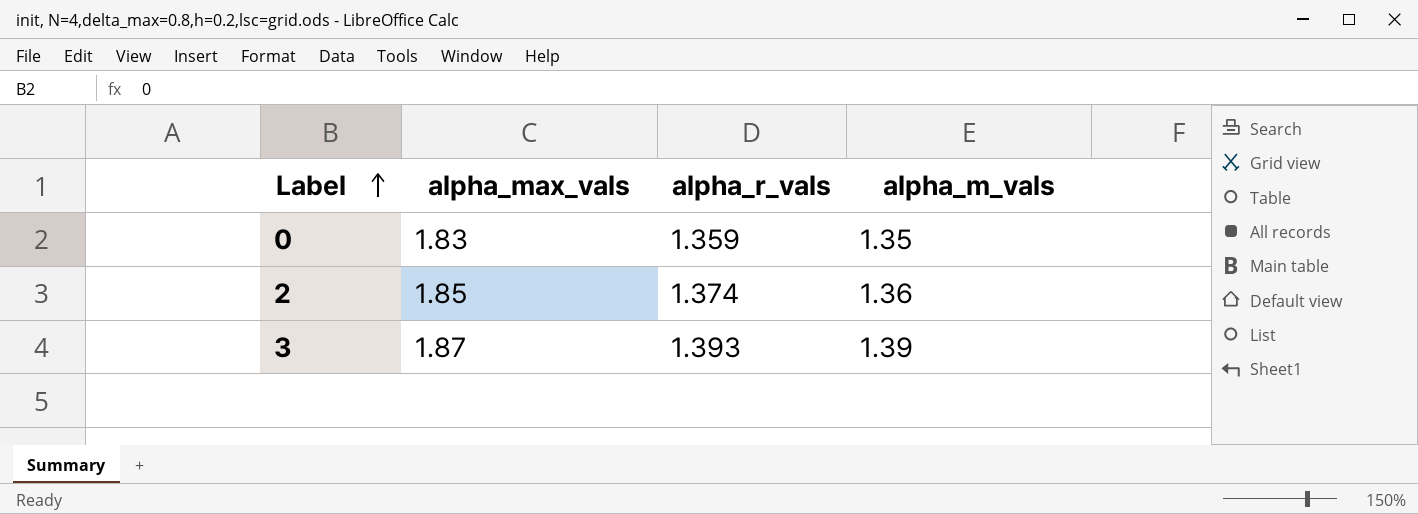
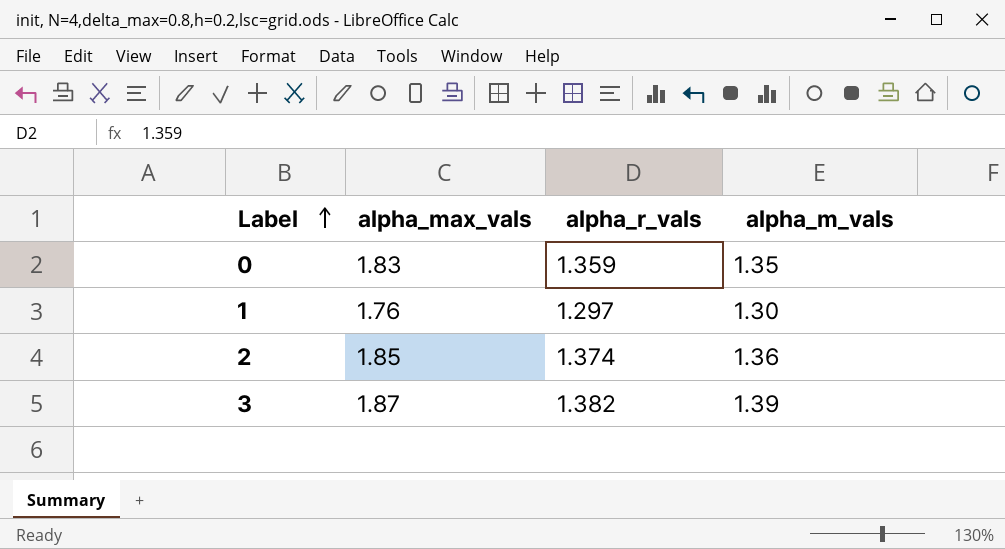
row 1: none -> 1.76 | 1.297 | 1.30
3 | alpha_r_vals: 1.393 -> 1.382

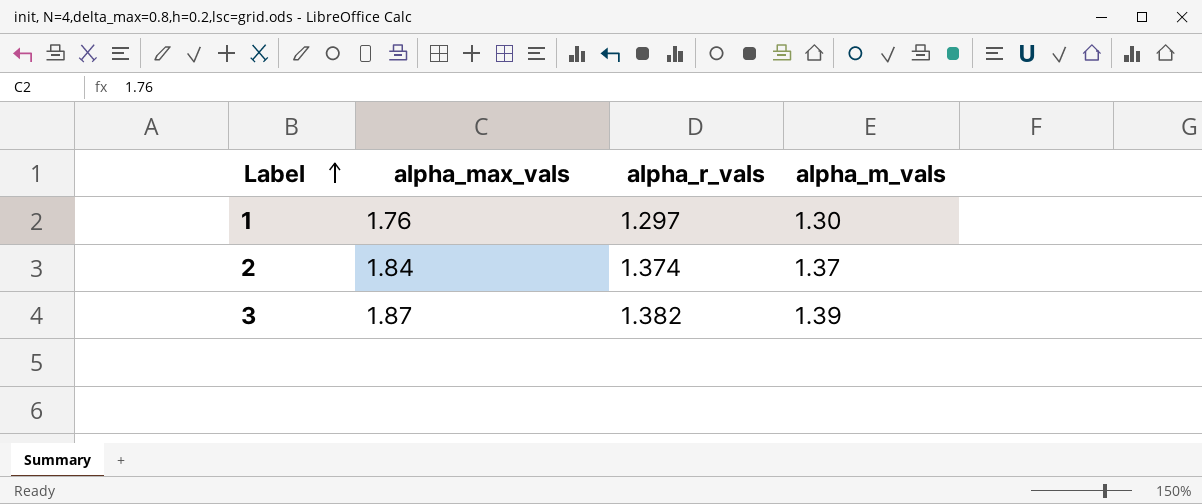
row 0: 1.83 | 1.359 | 1.35 -> none
2 | alpha_max_vals: 1.85 -> 1.84
2 | alpha_m_vals: 1.36 -> 1.37

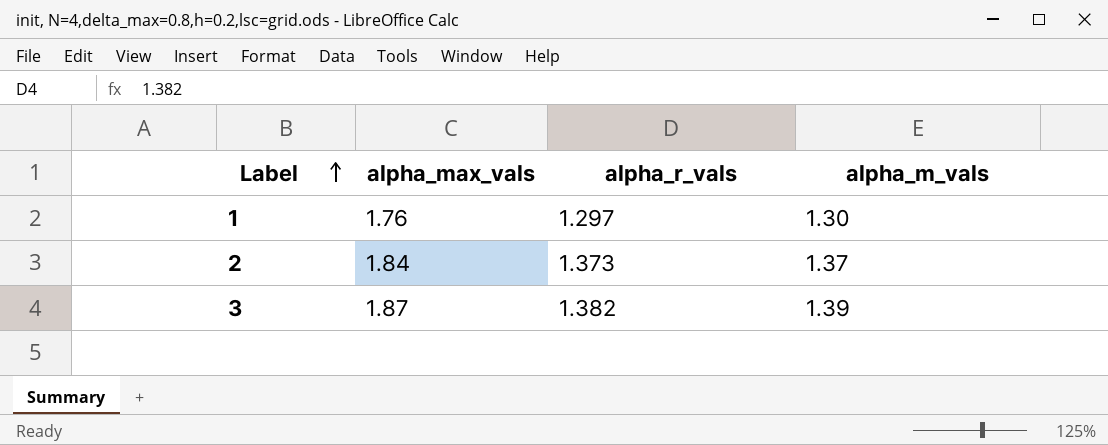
2 | alpha_r_vals: 1.374 -> 1.373

